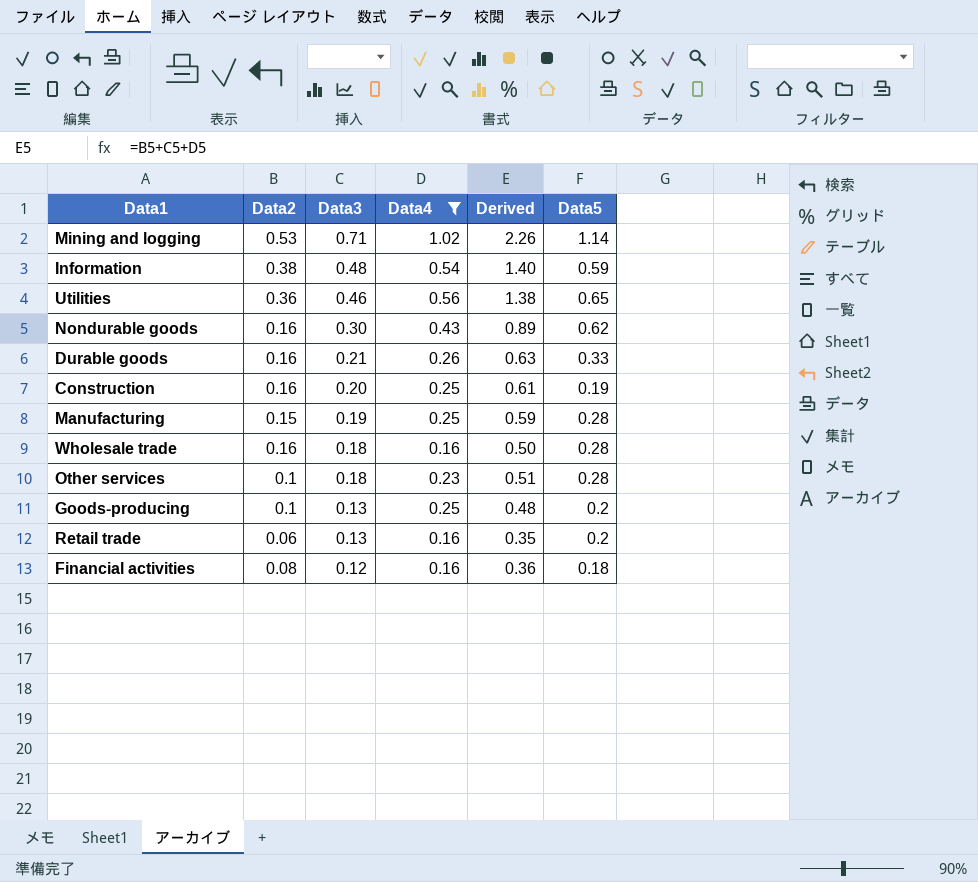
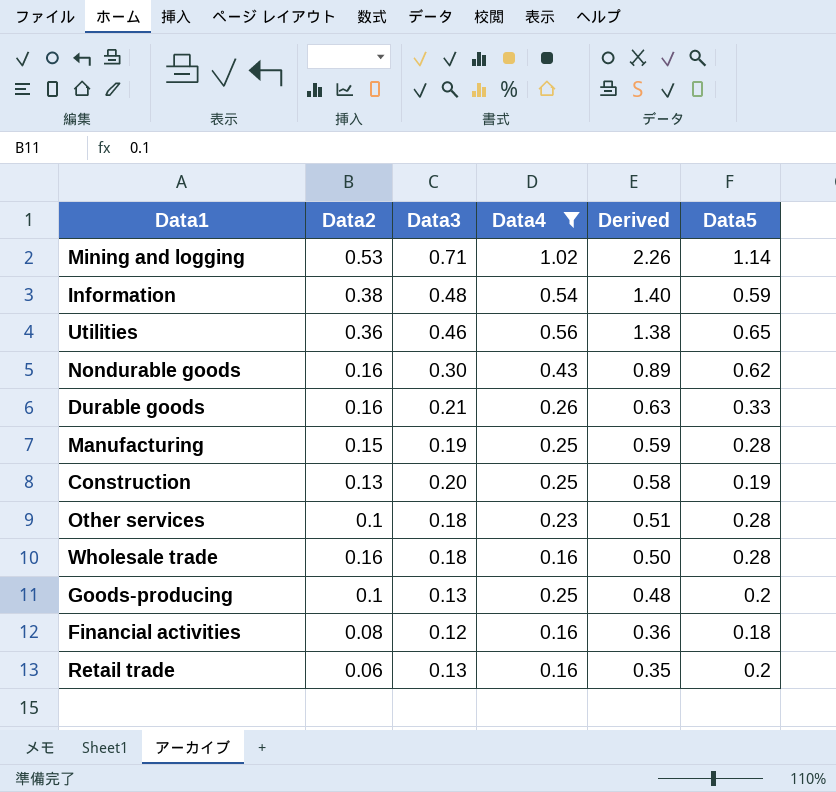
row order: Data3 descending -> Derived descending
Construction | Data2: 0.16 -> 0.13
Construction | Derived: 0.61 -> 0.58

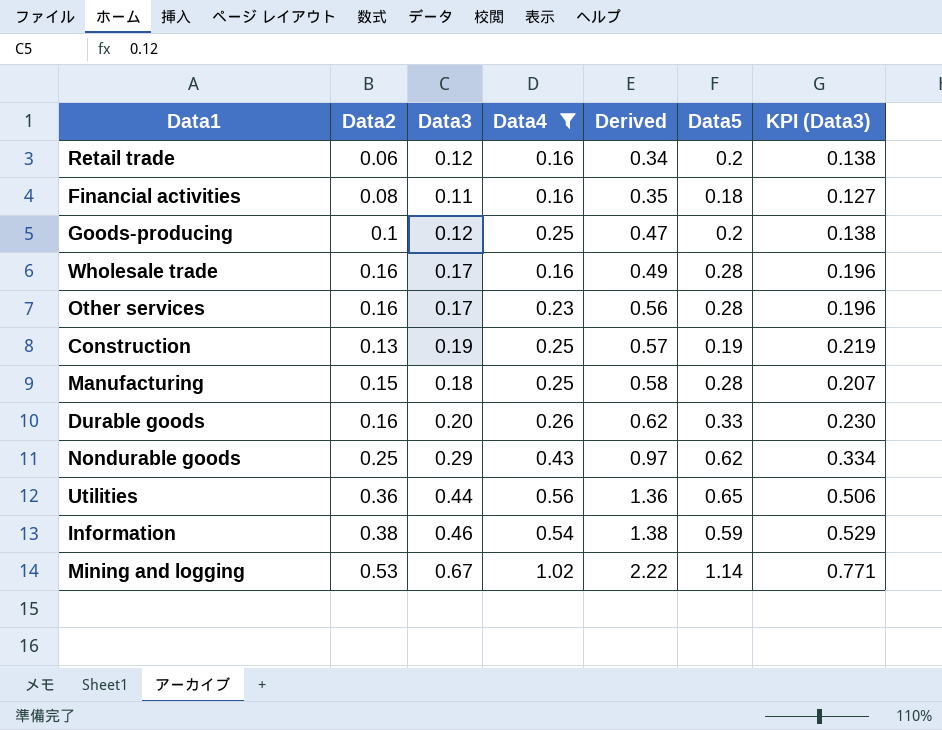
row order: Derived descending -> Derived ascending
column KPI (Data3) | formula: none -> [Data3] * 1.15
Retail trade | Data3: 0.13 -> 0.12
Retail trade | Derived: 0.35 -> 0.34
Financial activities | Data3: 0.12 -> 0.11
Financial activities | Derived: 0.36 -> 0.35
Goods-producing | Data3: 0.13 -> 0.12
Goods-producing | Derived: 0.48 -> 0.47
Wholesale trade | Data3: 0.18 -> 0.17
Wholesale trade | Derived: 0.50 -> 0.49
Other services | Data2: 0.1 -> 0.16
Other services | Data3: 0.18 -> 0.17
Other services | Derived: 0.51 -> 0.56
Construction | Data3: 0.20 -> 0.19
Construction | Derived: 0.58 -> 0.57
Manufacturing | Data3: 0.19 -> 0.18
Manufacturing | Derived: 0.59 -> 0.58
Durable goods | Data3: 0.21 -> 0.20
Durable goods | Derived: 0.63 -> 0.62
Nondurable goods | Data2: 0.16 -> 0.25
Nondurable goods | Data3: 0.30 -> 0.29
Nondurable goods | Derived: 0.89 -> 0.97
Utilities | Data3: 0.46 -> 0.44
Utilities | Derived: 1.38 -> 1.36
Information | Data3: 0.48 -> 0.46
Information | Derived: 1.40 -> 1.38
Mining and logging | Data3: 0.71 -> 0.67
Mining and logging | Derived: 2.26 -> 2.22

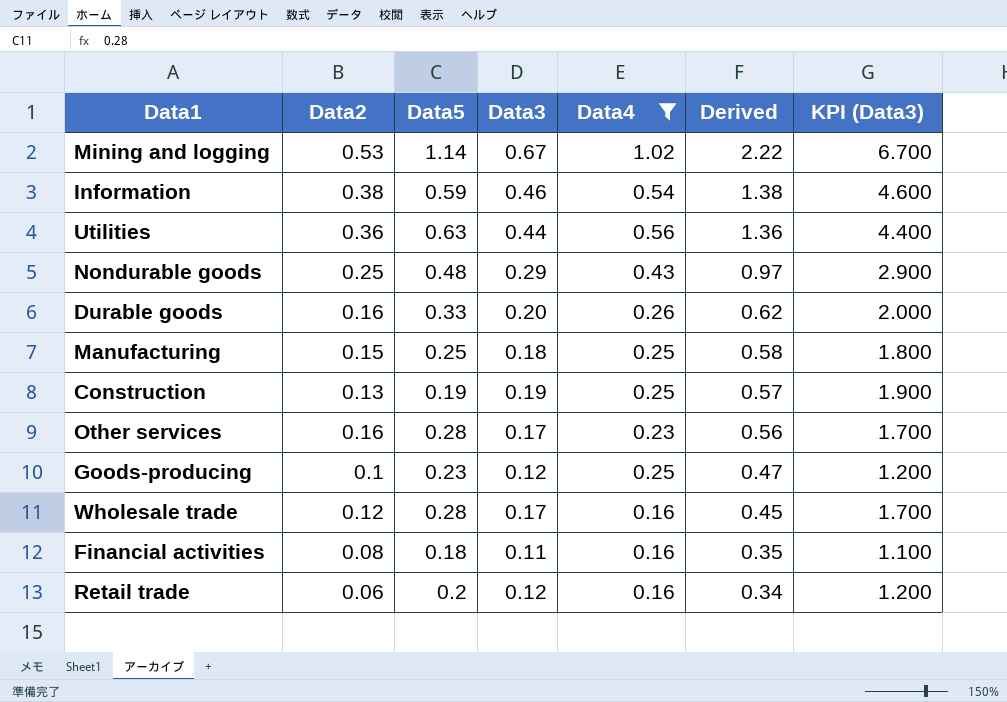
row order: Derived ascending -> Derived descending
column Data5 | position: 6 -> 3
column KPI (Data3) | formula: [Data3] * 1.15 -> [Data3] * 10
Utilities | Data5: 0.65 -> 0.63
Nondurable goods | Data5: 0.62 -> 0.48
Manufacturing | Data5: 0.28 -> 0.25
Goods-producing | Data5: 0.2 -> 0.23
Wholesale trade | Data2: 0.16 -> 0.12
Wholesale trade | Derived: 0.49 -> 0.45

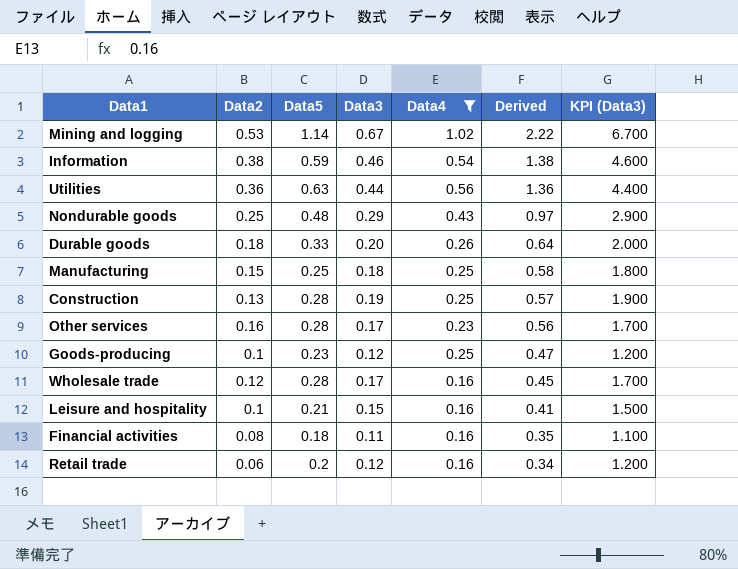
Durable goods | Data2: 0.16 -> 0.18
Durable goods | Derived: 0.62 -> 0.64
Construction | Data5: 0.19 -> 0.28
row Leisure and hospitality: none -> 0.1 | 0.21 | 0.15 | 0.16 | 0.41 | 1.500

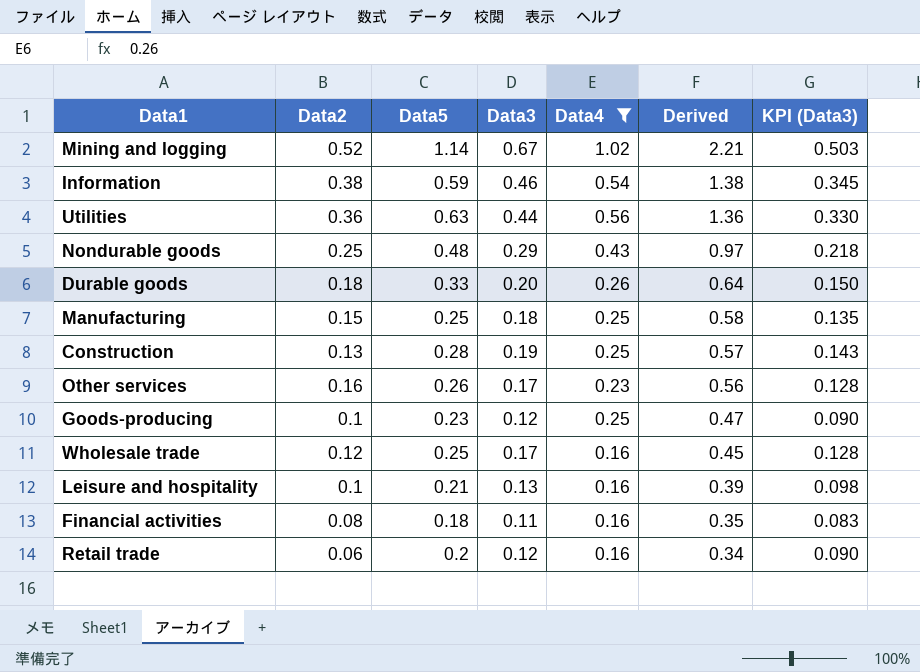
column KPI (Data3) | formula: [Data3] * 10 -> [Data3] * 0.75
Mining and logging | Data2: 0.53 -> 0.52
Mining and logging | Derived: 2.22 -> 2.21
Other services | Data5: 0.28 -> 0.26
Wholesale trade | Data5: 0.28 -> 0.25
Leisure and hospitality | Data3: 0.15 -> 0.13
Leisure and hospitality | Derived: 0.41 -> 0.39

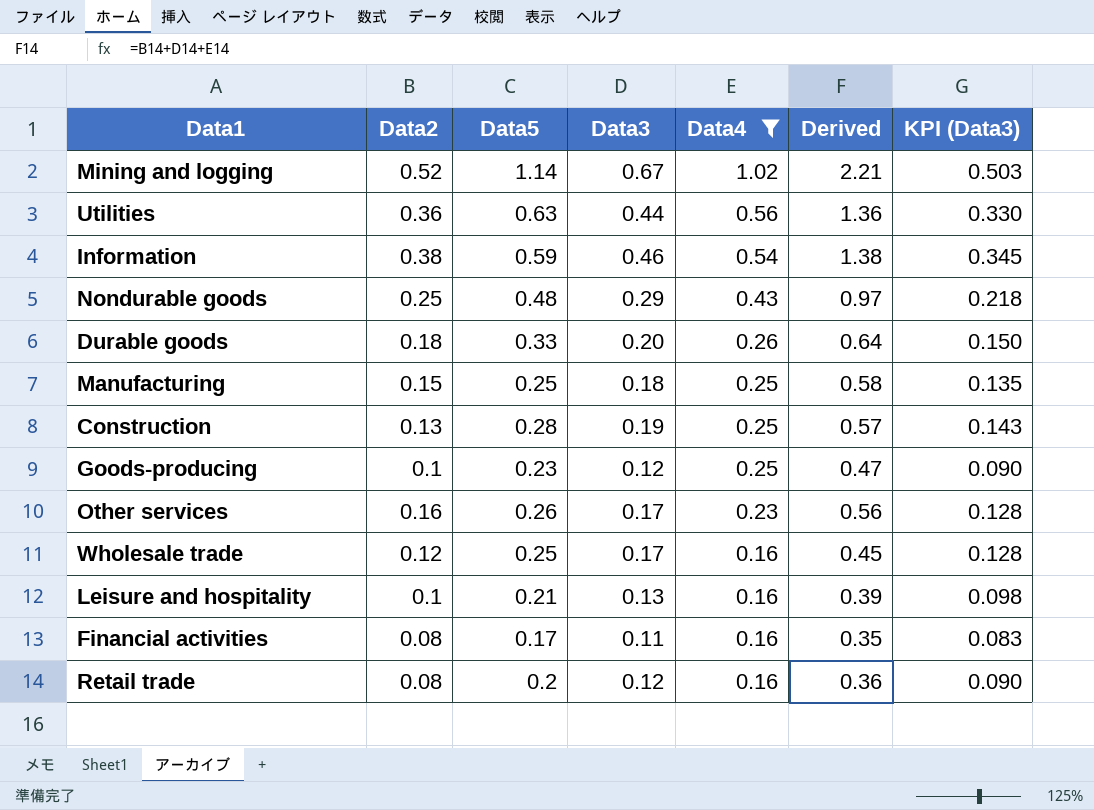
row order: Derived descending -> Data4 descending
Financial activities | Data5: 0.18 -> 0.17
Retail trade | Data2: 0.06 -> 0.08
Retail trade | Derived: 0.34 -> 0.36

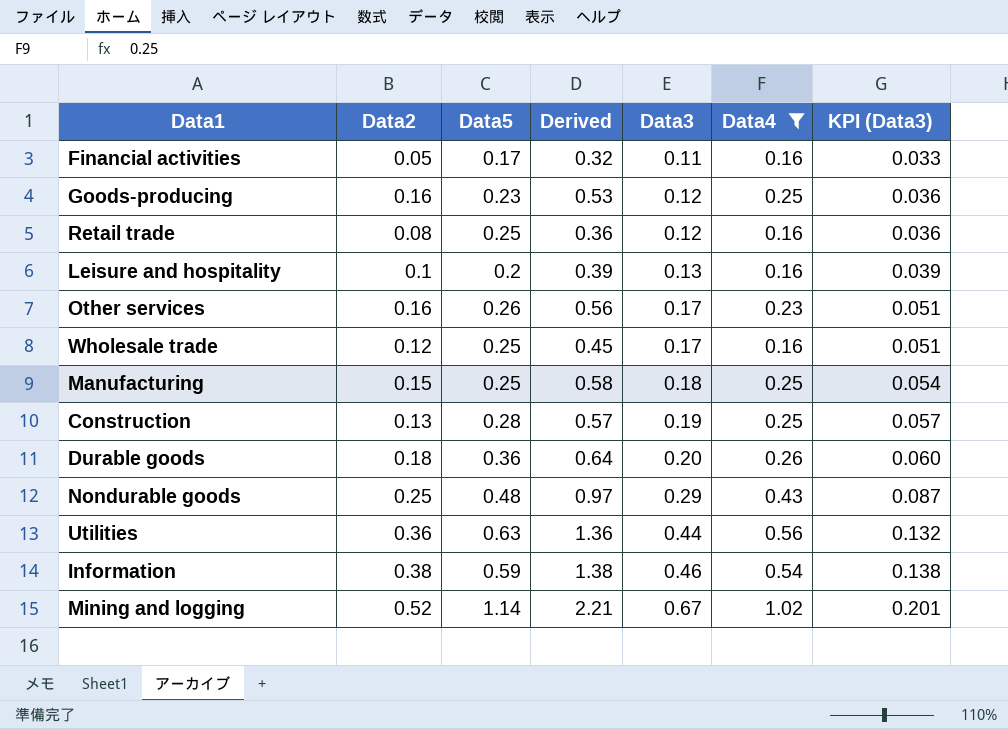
row order: Data4 descending -> Data3 ascending
column Derived | position: 6 -> 4
column KPI (Data3) | formula: [Data3] * 0.75 -> [Data3] * 0.3
Financial activities | Data2: 0.08 -> 0.05
Financial activities | Derived: 0.35 -> 0.32
Goods-producing | Data2: 0.1 -> 0.16
Goods-producing | Derived: 0.47 -> 0.53
Retail trade | Data5: 0.2 -> 0.25
Leisure and hospitality | Data5: 0.21 -> 0.2
Durable goods | Data5: 0.33 -> 0.36

